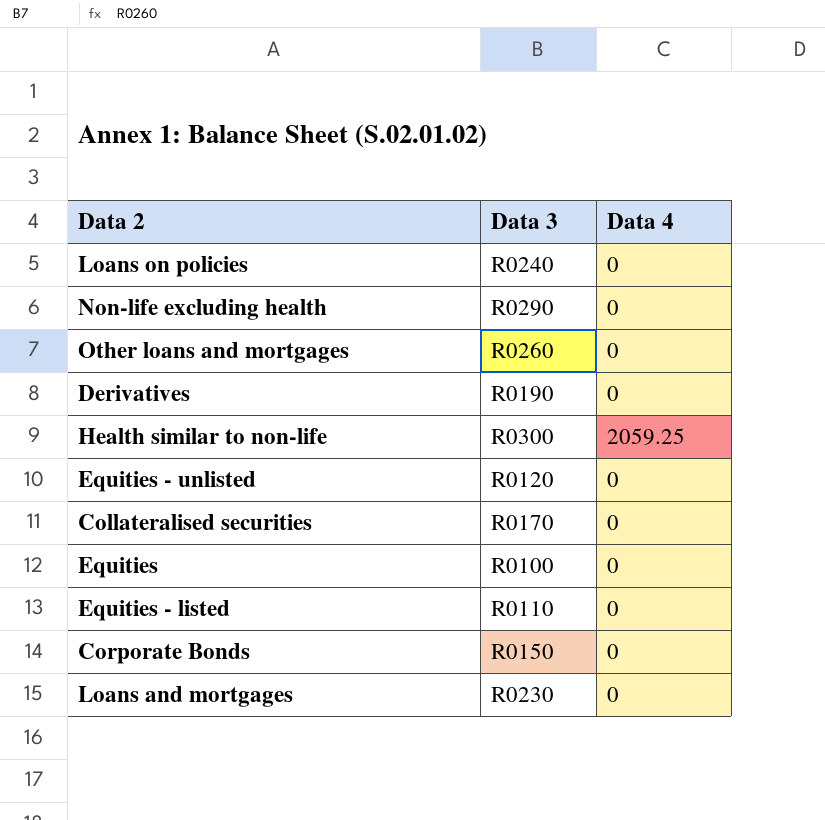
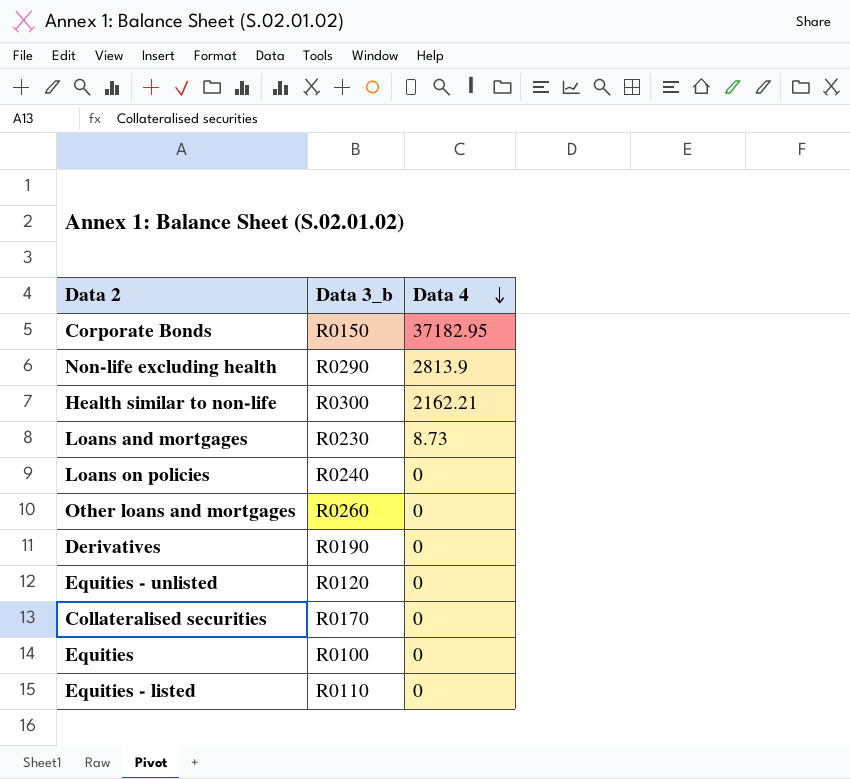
row order: none -> Data 4 descending
column name: Data 3 -> Data 3_b
Corporate Bonds | Data 4: 0 -> 37182.95
Non-life excluding health | Data 4: 0 -> 2813.9
Health similar to non-life | Data 4: 2059.25 -> 2162.21
Loans and mortgages | Data 4: 0 -> 8.73

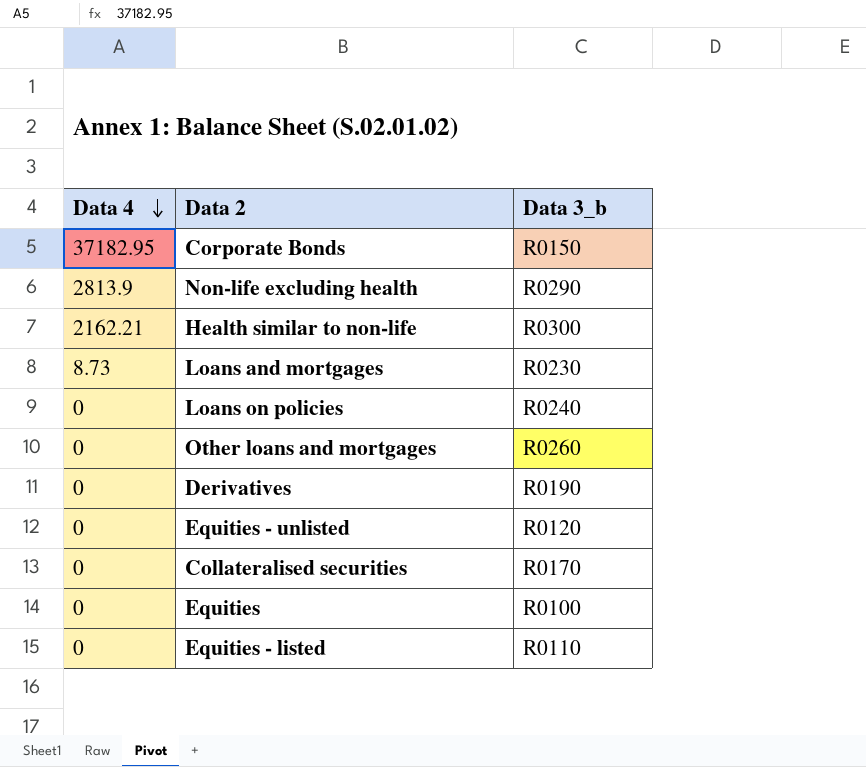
column Data 4 | position: 3 -> 1

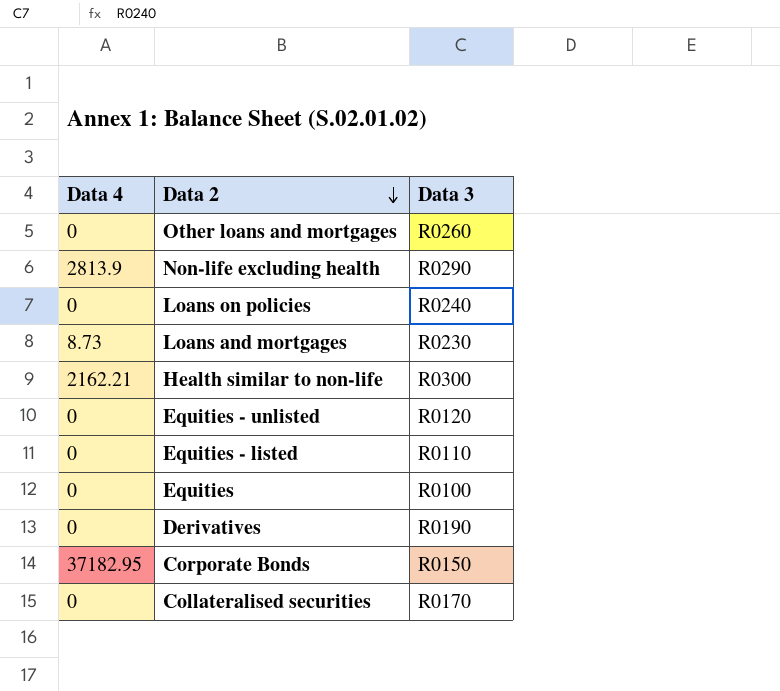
row order: Data 4 descending -> Data 2 descending
column name: Data 3_b -> Data 3

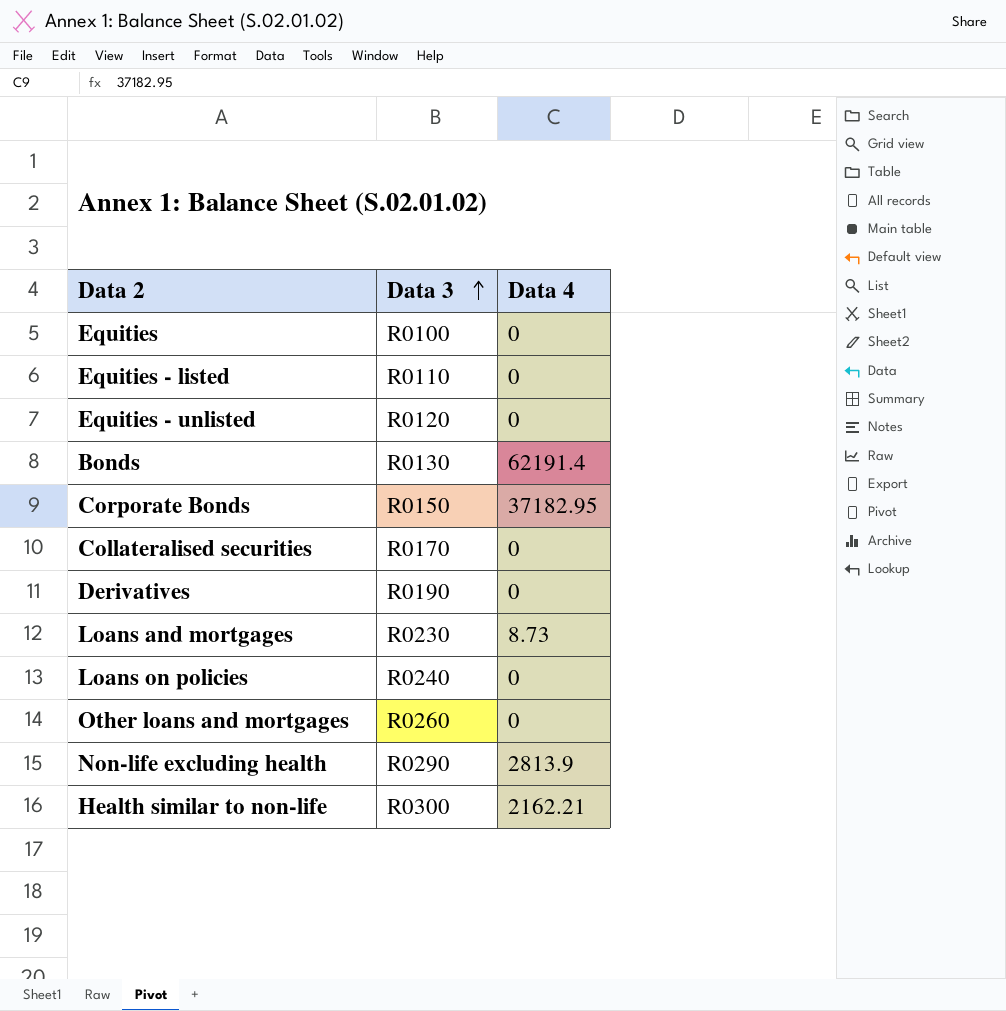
row order: Data 2 descending -> Data 3 ascending
column Data 4 | position: 1 -> 3
row Bonds: none -> R0130 | 62191.4

